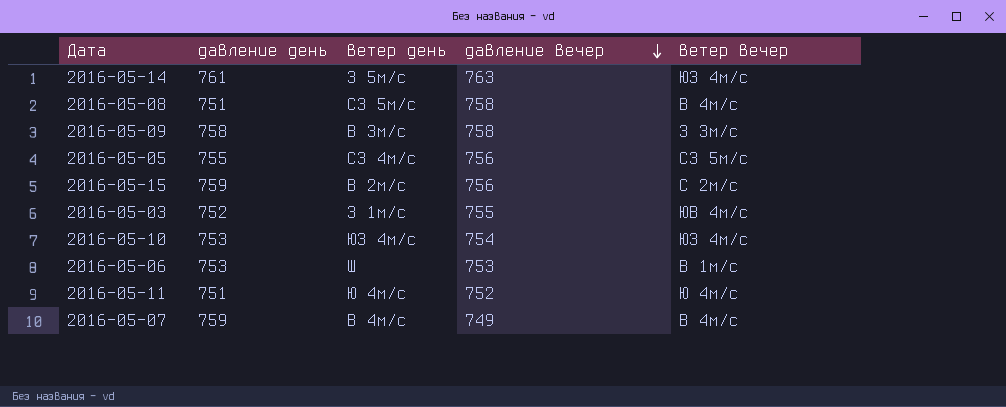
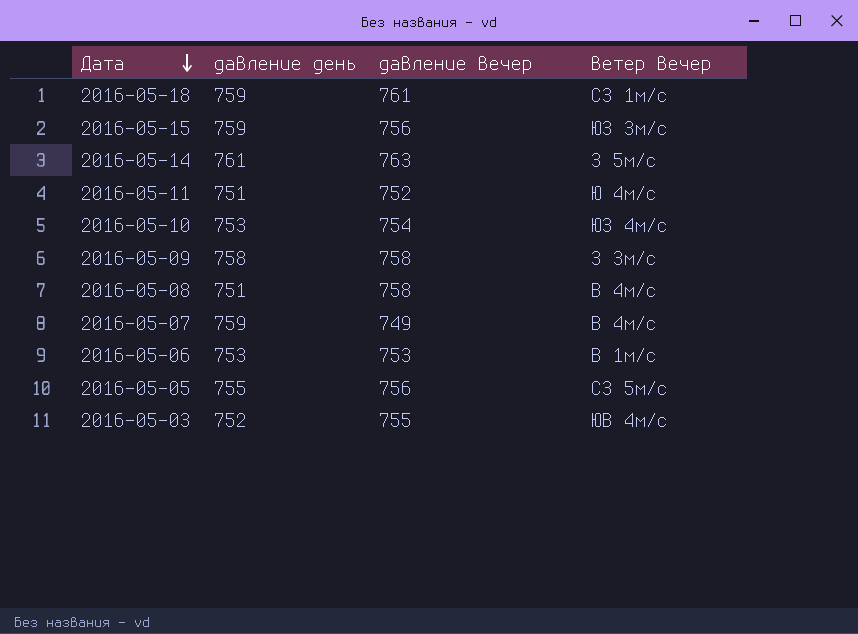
row order: давление вечер descending -> Дата descending
column ветер день | position: 3 -> none
row 2016-05-18: none -> 759 | 761 | СЗ 1м/с
2016-05-15 | ветер вечер: С 2м/с -> ЮЗ 3м/с
2016-05-14 | ветер вечер: ЮЗ 4м/с -> З 5м/с

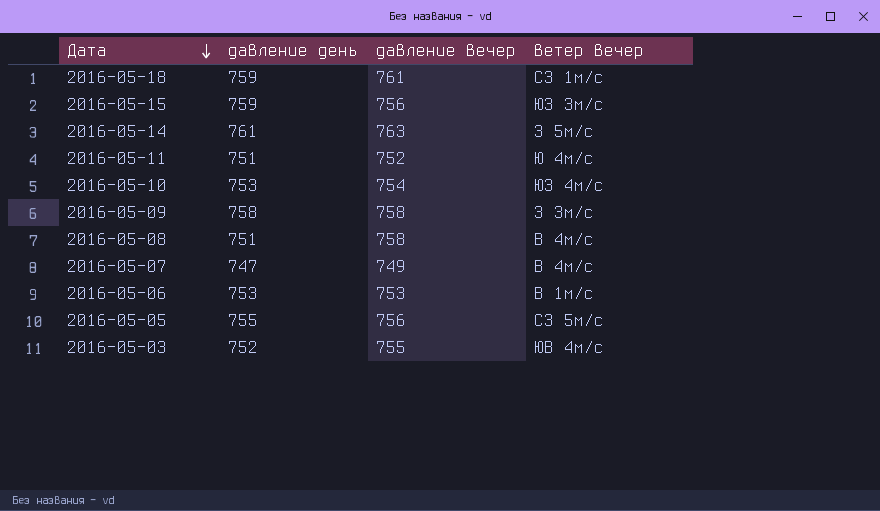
2016-05-07 | давление день: 759 -> 747

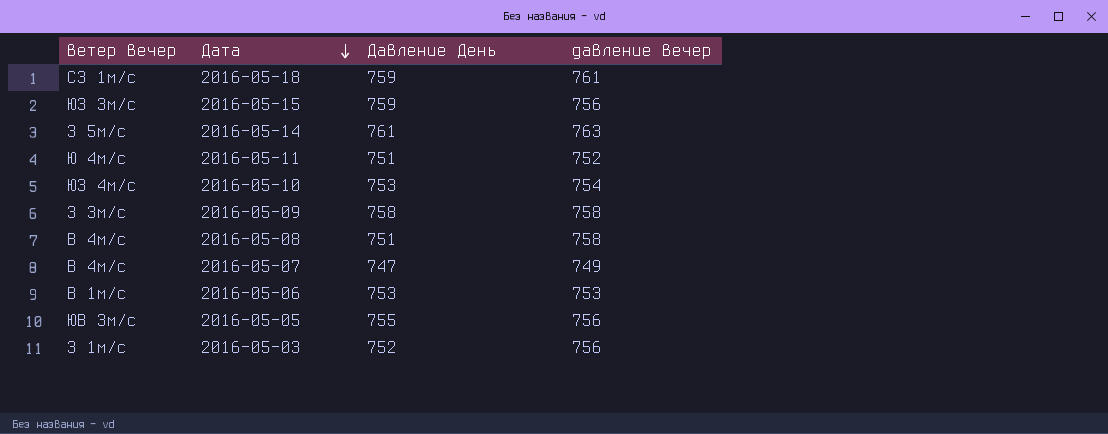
column ветер вечер | position: 4 -> 1
column name: давление день -> Давление День
2016-05-05 | ветер вечер: СЗ 5м/с -> ЮВ 3м/с
2016-05-03 | ветер вечер: ЮВ 4м/с -> З 1м/с
2016-05-03 | давление вечер: 755 -> 756

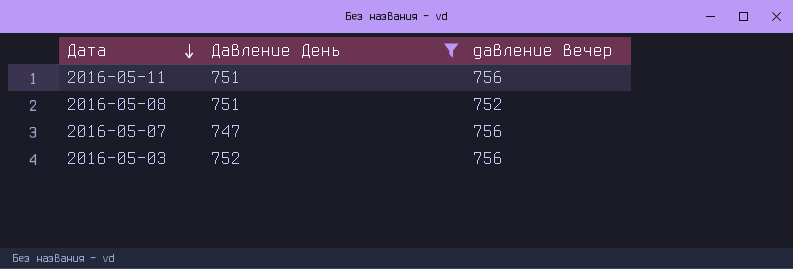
filter: none -> Давление День <= 752
column ветер вечер | position: 1 -> none
2016-05-11 | давление вечер: 752 -> 756
2016-05-08 | давление вечер: 758 -> 752
2016-05-07 | давление вечер: 749 -> 756

